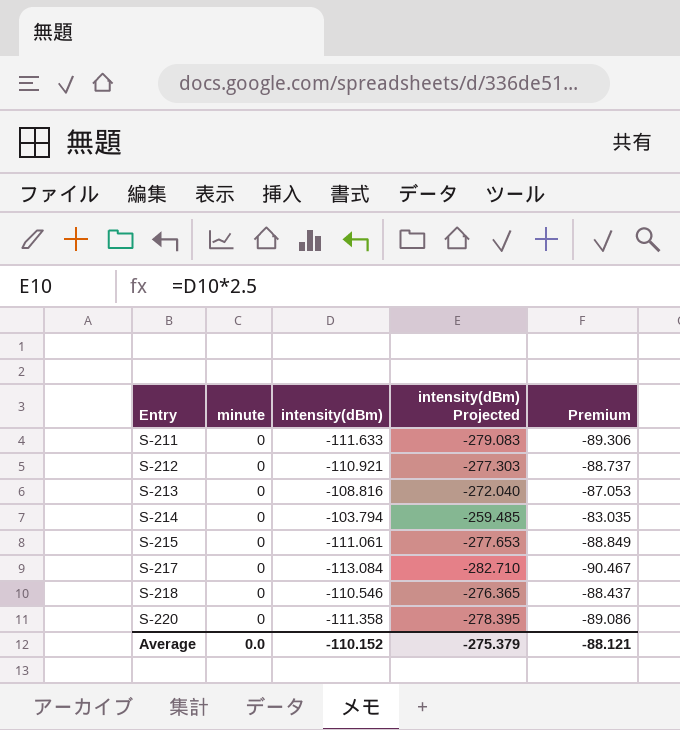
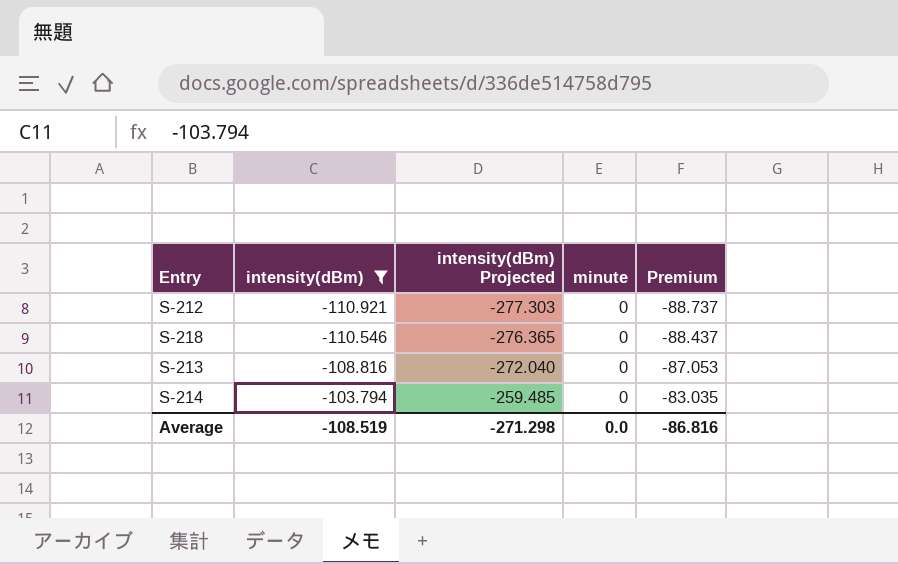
filter: none -> intensity(dBm) >= -110.921
row order: Entry ascending -> intensity(dBm) ascending
column minute | position: 2 -> 4
Average | intensity(dBm): -110.152 -> -108.519
Average | intensity(dBm) Projected: -275.379 -> -271.298
Average | Premium: -88.121 -> -86.816

